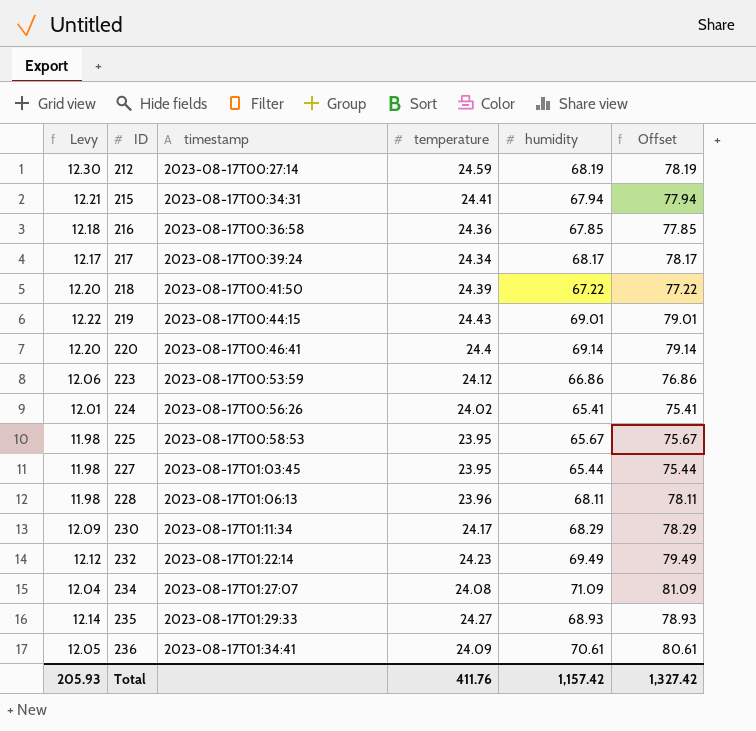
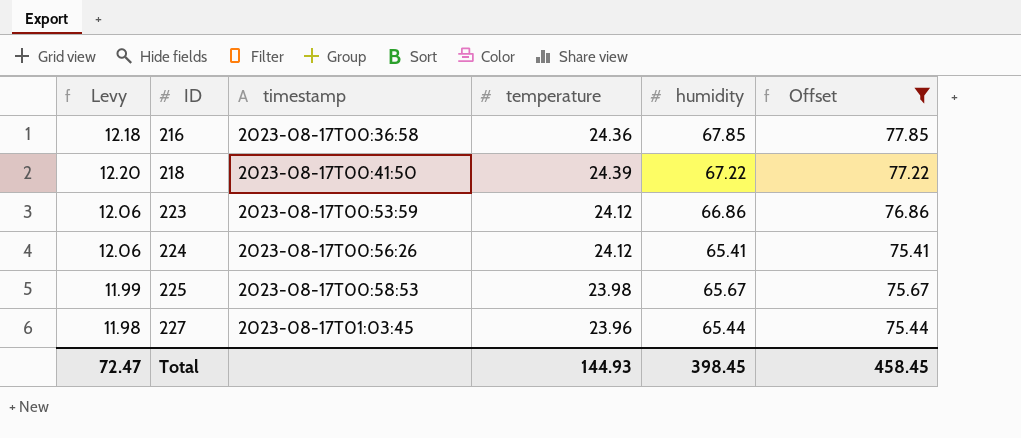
filter: none -> Offset <= 77.85
224 | Levy: 12.01 -> 12.06
224 | temperature: 24.02 -> 24.12
225 | Levy: 11.98 -> 11.99
225 | temperature: 23.95 -> 23.98
227 | temperature: 23.95 -> 23.96
Total | Levy: 205.93 -> 72.47
Total | temperature: 411.76 -> 144.93
Total | humidity: 1,157.42 -> 398.45
Total | Offset: 1,327.42 -> 458.45

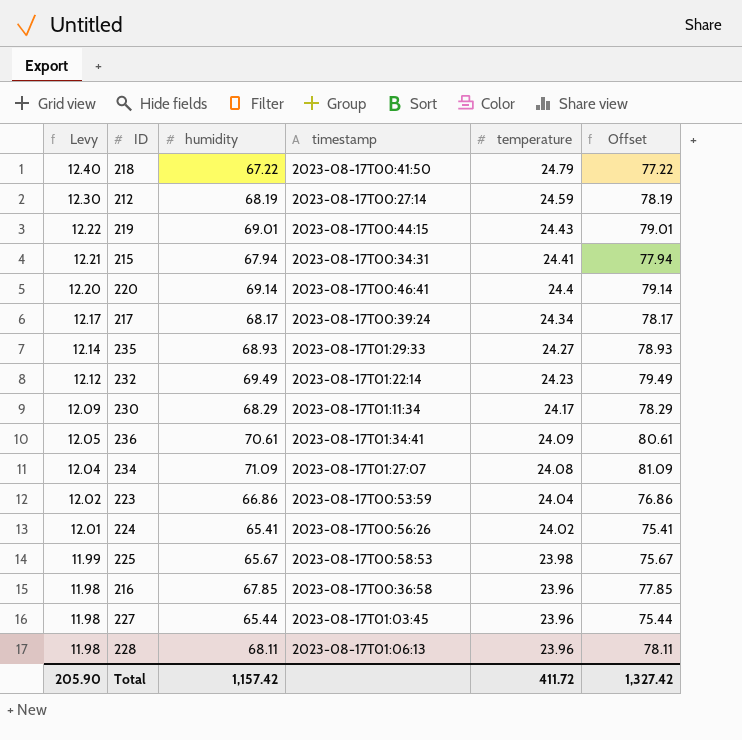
filter: Offset <= 77.85 -> none
row order: ID ascending -> Levy descending
column humidity | position: 5 -> 3
218 | Levy: 12.20 -> 12.40
218 | temperature: 24.39 -> 24.79
223 | Levy: 12.06 -> 12.02
223 | temperature: 24.12 -> 24.04
224 | Levy: 12.06 -> 12.01
224 | temperature: 24.12 -> 24.02
216 | Levy: 12.18 -> 11.98
216 | temperature: 24.36 -> 23.96
Total | Levy: 72.47 -> 205.90
Total | humidity: 398.45 -> 1,157.42
Total | temperature: 144.93 -> 411.72
Total | Offset: 458.45 -> 1,327.42

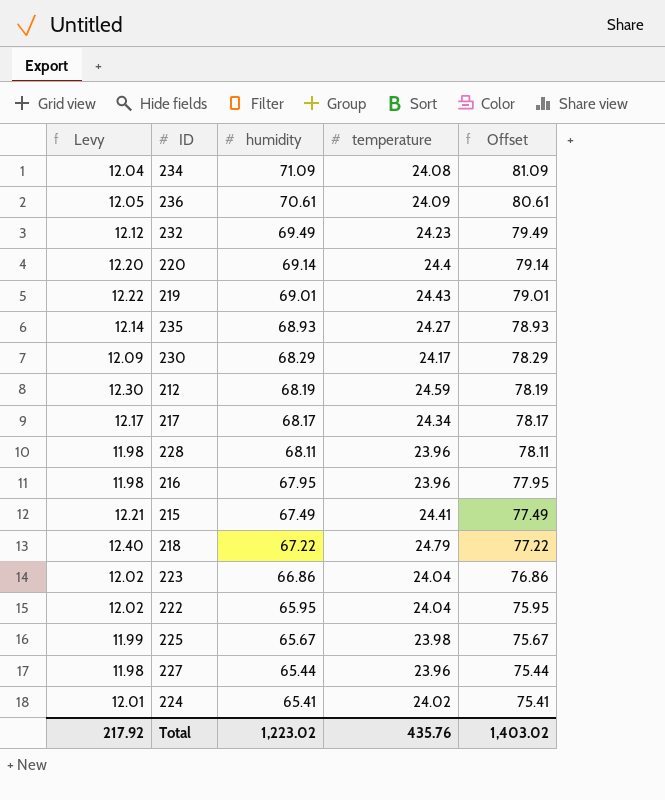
row order: Levy descending -> humidity descending
column timestamp | position: 4 -> none
216 | humidity: 67.85 -> 67.95
216 | Offset: 77.85 -> 77.95
215 | humidity: 67.94 -> 67.49
215 | Offset: 77.94 -> 77.49
row 222: none -> 12.02 | 65.95 | 24.04 | 75.95
Total | Levy: 205.90 -> 217.92
Total | humidity: 1,157.42 -> 1,223.02
Total | temperature: 411.72 -> 435.76
Total | Offset: 1,327.42 -> 1,403.02

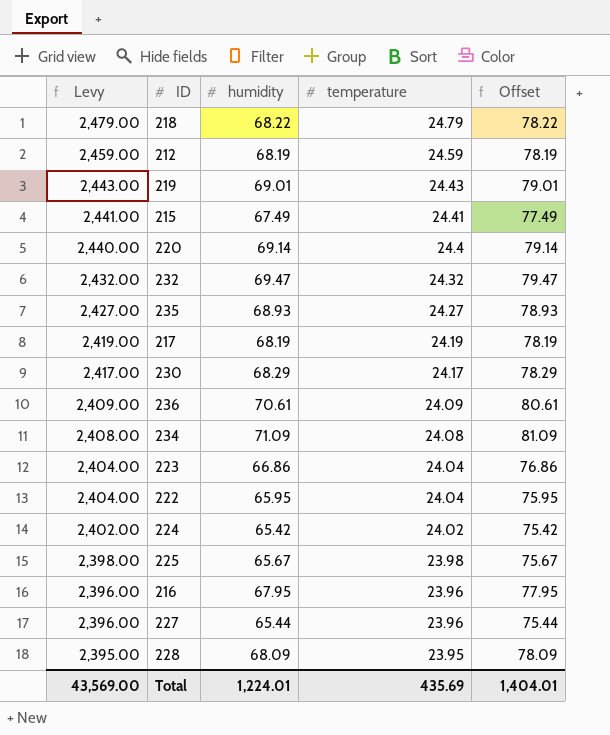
row order: humidity descending -> Levy descending
column Levy | formula: [temperature] * 0.5 -> [temperature] * 100
218 | humidity: 67.22 -> 68.22
218 | Offset: 77.22 -> 78.22
232 | humidity: 69.49 -> 69.47
232 | temperature: 24.23 -> 24.32
232 | Offset: 79.49 -> 79.47
217 | humidity: 68.17 -> 68.19
217 | temperature: 24.34 -> 24.19
217 | Offset: 78.17 -> 78.19
224 | humidity: 65.41 -> 65.42
224 | Offset: 75.41 -> 75.42
228 | humidity: 68.11 -> 68.09
228 | temperature: 23.96 -> 23.95
228 | Offset: 78.11 -> 78.09
Total | Levy: 217.92 -> 43,569.00
Total | humidity: 1,223.02 -> 1,224.01
Total | temperature: 435.76 -> 435.69
Total | Offset: 1,403.02 -> 1,404.01

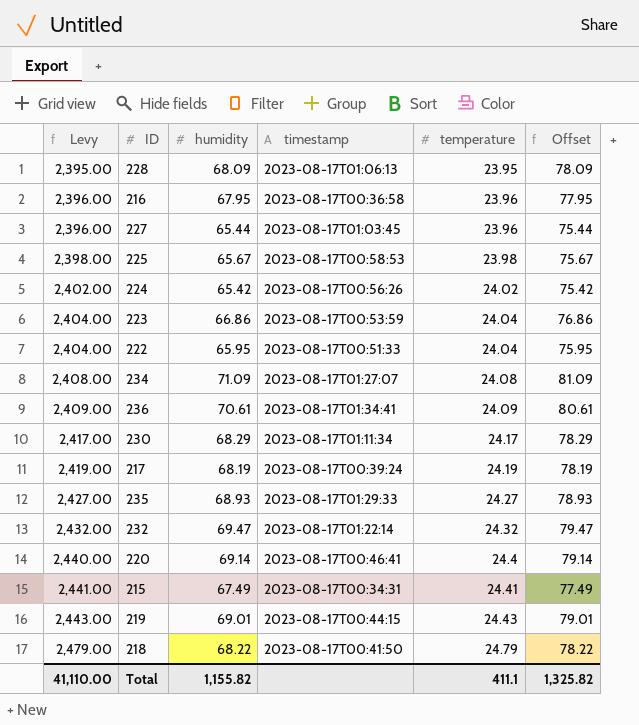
row order: Levy descending -> Levy ascending
column timestamp | position: none -> 4
row 212: 2,459.00 | 68.19 | 24.59 | 78.19 -> none
Total | Levy: 43,569.00 -> 41,110.00
Total | humidity: 1,224.01 -> 1,155.82
Total | temperature: 435.69 -> 411.1
Total | Offset: 1,404.01 -> 1,325.82

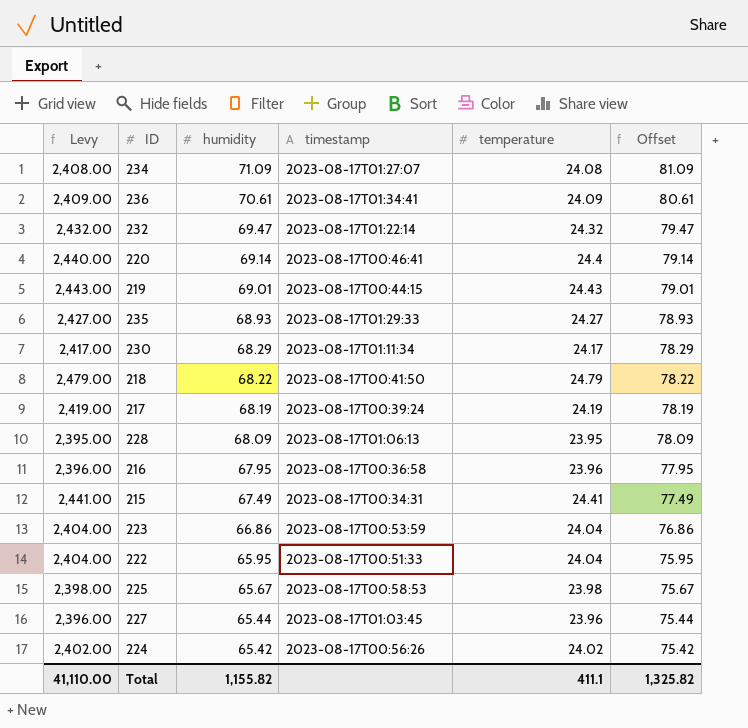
row order: Levy ascending -> humidity descending

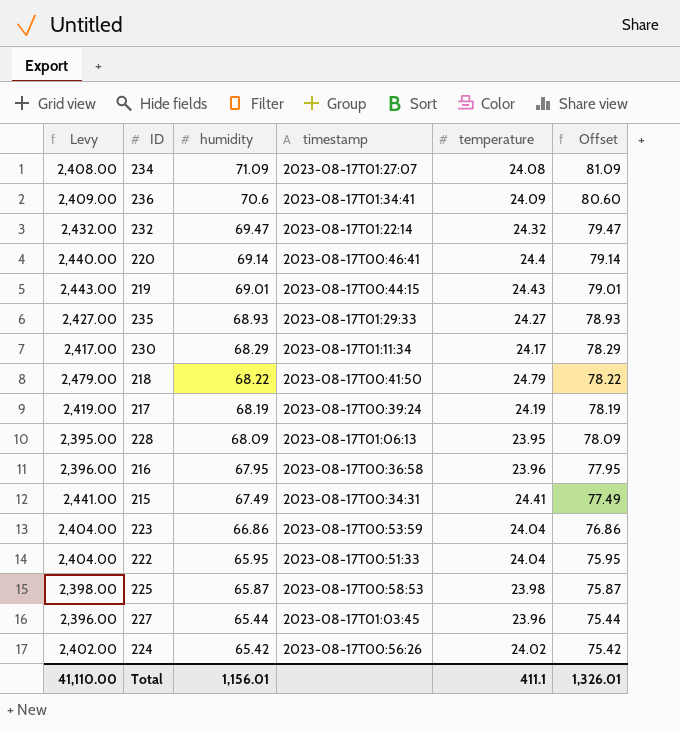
236 | humidity: 70.61 -> 70.6
236 | Offset: 80.61 -> 80.60
225 | humidity: 65.67 -> 65.87
225 | Offset: 75.67 -> 75.87
Total | humidity: 1,155.82 -> 1,156.01
Total | Offset: 1,325.82 -> 1,326.01

